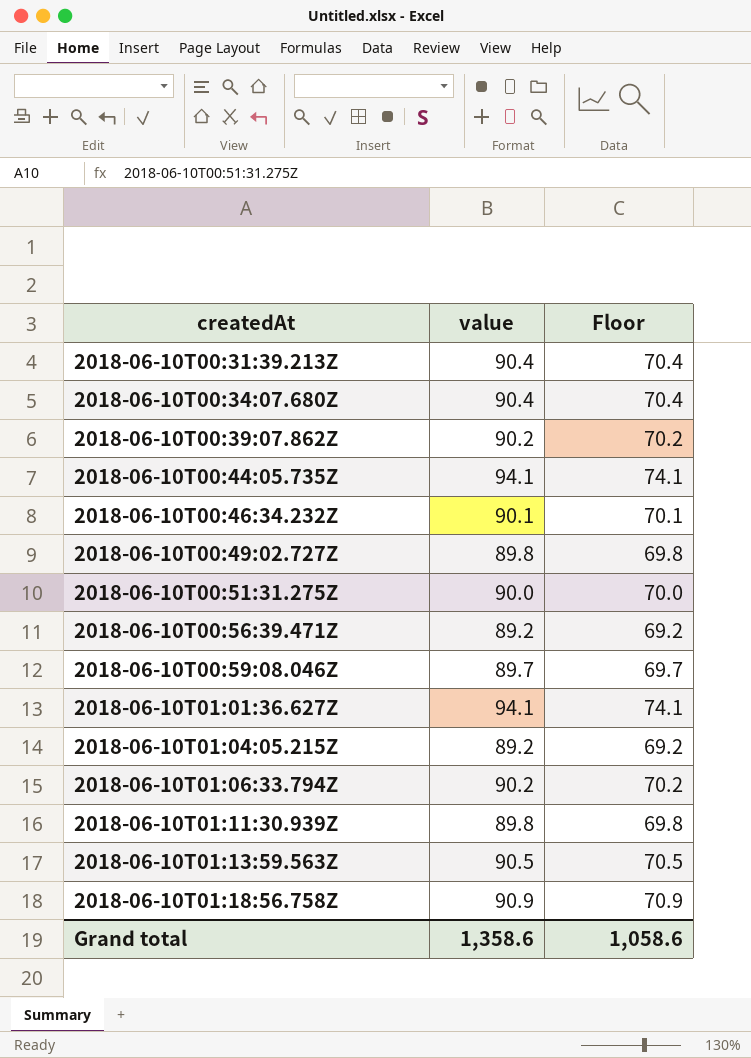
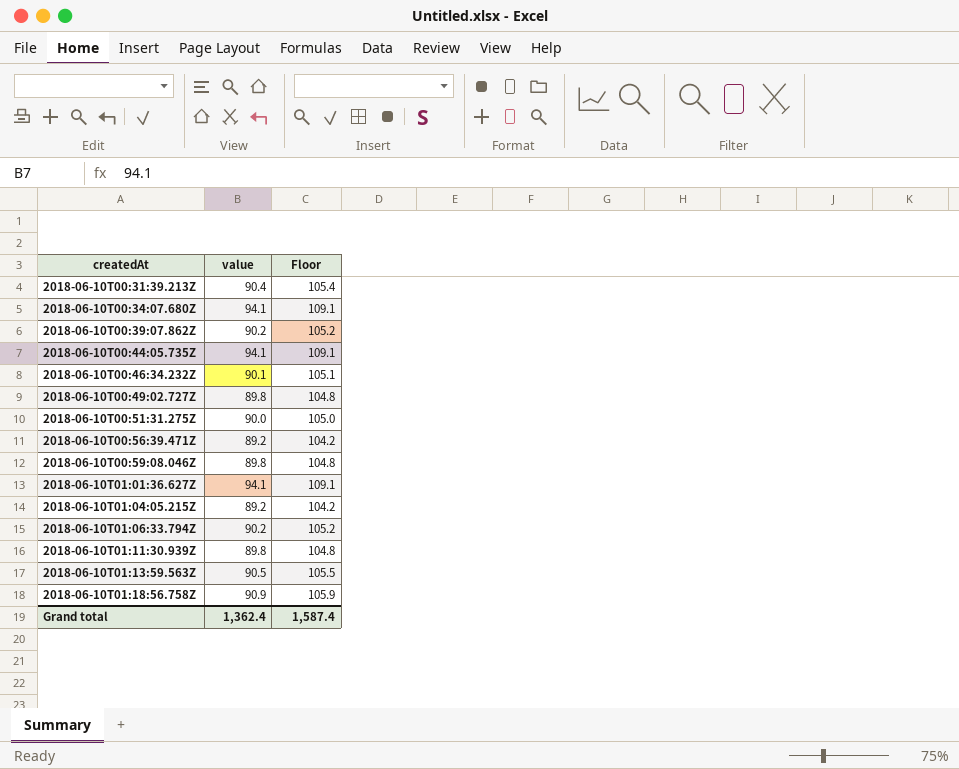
column Floor | formula: [value] - 20 -> [value] + 15
2018-06-10T00:34:07.680Z | value: 90.4 -> 94.1
2018-06-10T00:59:08.046Z | value: 89.7 -> 89.8
Grand total | value: 1,358.6 -> 1,362.4
Grand total | Floor: 1,058.6 -> 1,587.4

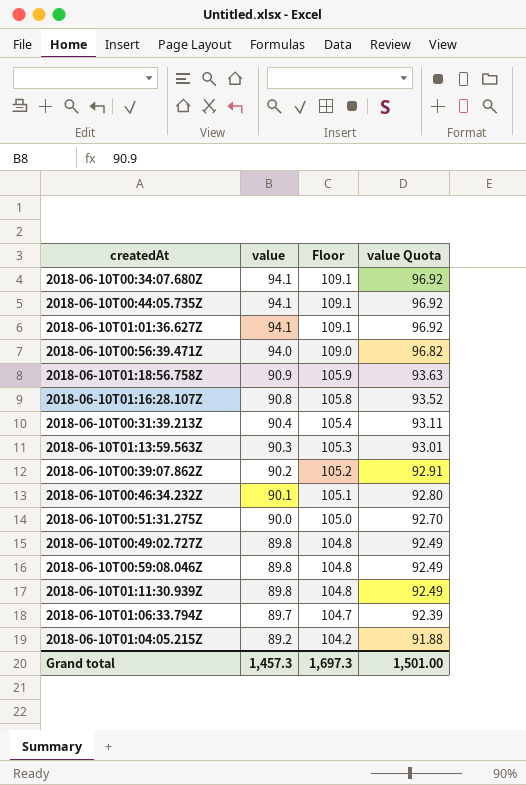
row order: createdAt ascending -> value descending
column value Quota | formula: none -> [value] * 1.03
2018-06-10T00:56:39.471Z | value: 89.2 -> 94.0
2018-06-10T00:56:39.471Z | Floor: 104.2 -> 109.0
row 2018-06-10T01:16:28.107Z: none -> 90.8 | 105.8 | 93.52
2018-06-10T01:13:59.563Z | value: 90.5 -> 90.3
2018-06-10T01:13:59.563Z | Floor: 105.5 -> 105.3
2018-06-10T01:06:33.794Z | value: 90.2 -> 89.7
2018-06-10T01:06:33.794Z | Floor: 105.2 -> 104.7
Grand total | value: 1,362.4 -> 1,457.3
Grand total | Floor: 1,587.4 -> 1,697.3

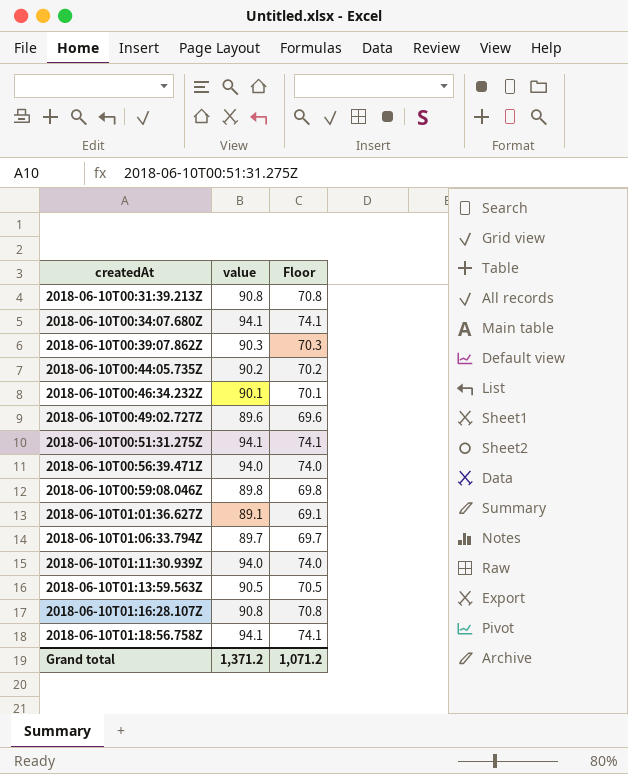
row order: value descending -> createdAt ascending
column value Quota | formula: [value] * 1.03 -> none
column Floor | formula: [value] + 15 -> [value] - 20
row 2018-06-10T01:04:05.215Z: 89.2 | 104.2 | 91.88 -> none
2018-06-10T00:31:39.213Z | value: 90.4 -> 90.8
2018-06-10T00:39:07.862Z | value: 90.2 -> 90.3
2018-06-10T00:44:05.735Z | value: 94.1 -> 90.2
2018-06-10T00:49:02.727Z | value: 89.8 -> 89.6
2018-06-10T00:51:31.275Z | value: 90.0 -> 94.1
2018-06-10T01:01:36.627Z | value: 94.1 -> 89.1
2018-06-10T01:11:30.939Z | value: 89.8 -> 94.0
2018-06-10T01:13:59.563Z | value: 90.3 -> 90.5
2018-06-10T01:18:56.758Z | value: 90.9 -> 94.1
Grand total | value: 1,457.3 -> 1,371.2
Grand total | Floor: 1,697.3 -> 1,071.2

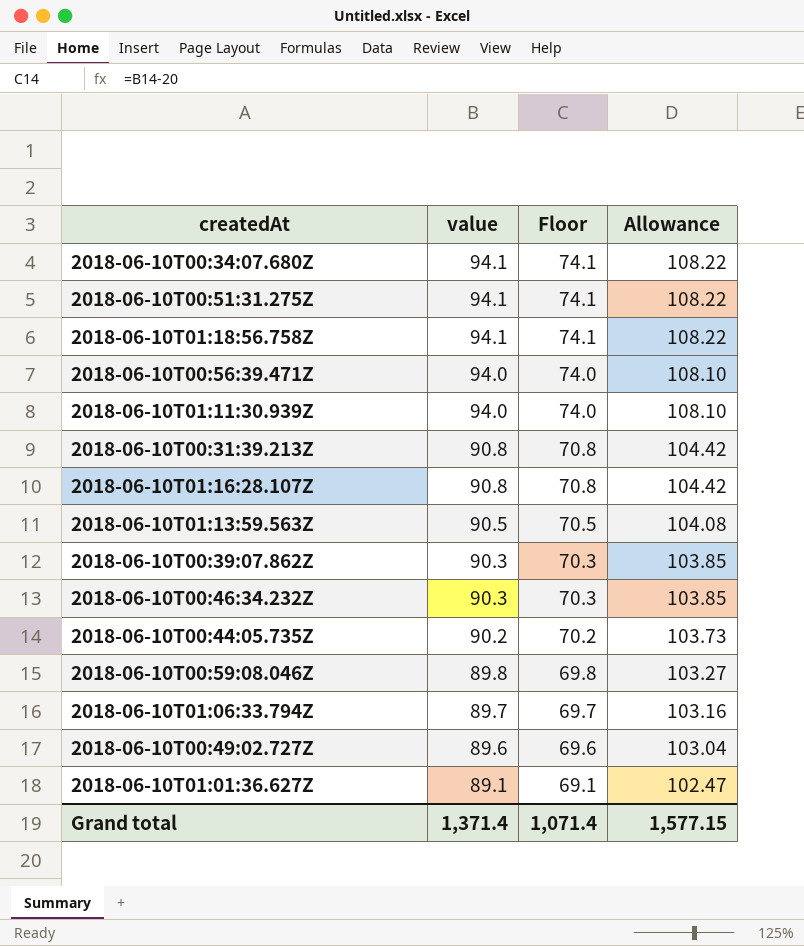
row order: createdAt ascending -> value descending
column Allowance | formula: none -> [value] * 1.15
2018-06-10T00:46:34.232Z | value: 90.1 -> 90.3
2018-06-10T00:46:34.232Z | Floor: 70.1 -> 70.3
Grand total | value: 1,371.2 -> 1,371.4
Grand total | Floor: 1,071.2 -> 1,071.4

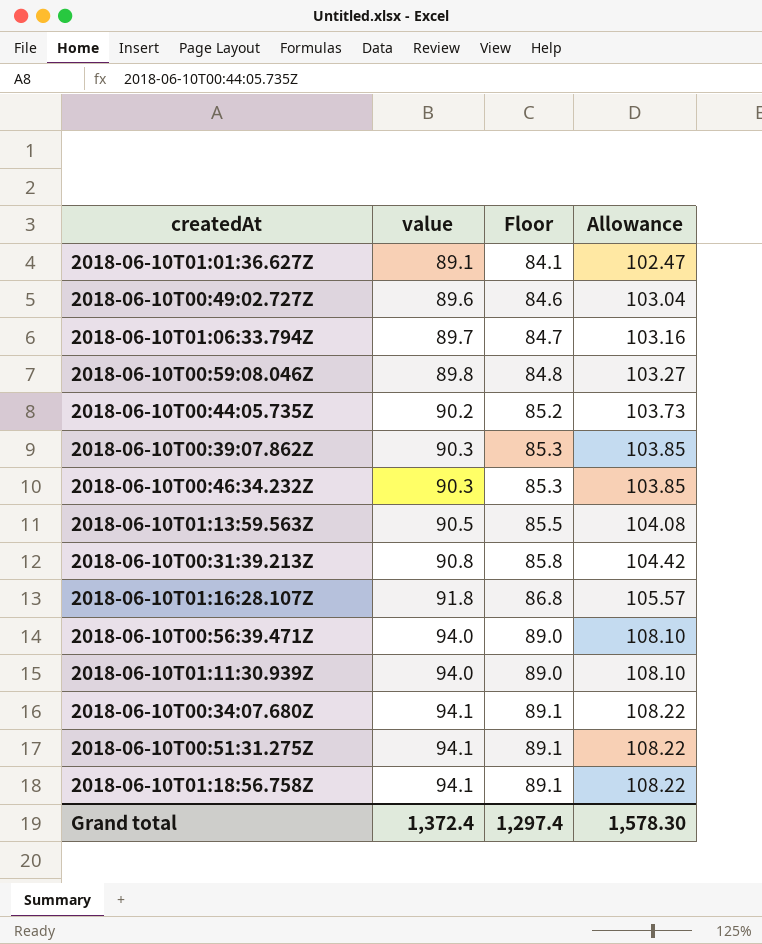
row order: value descending -> value ascending
column Floor | formula: [value] - 20 -> [value] - 5
2018-06-10T01:16:28.107Z | value: 90.8 -> 91.8
2018-06-10T01:16:28.107Z | Allowance: 104.42 -> 105.57
Grand total | value: 1,371.4 -> 1,372.4
Grand total | Floor: 1,071.4 -> 1,297.4
Grand total | Allowance: 1,577.15 -> 1,578.30

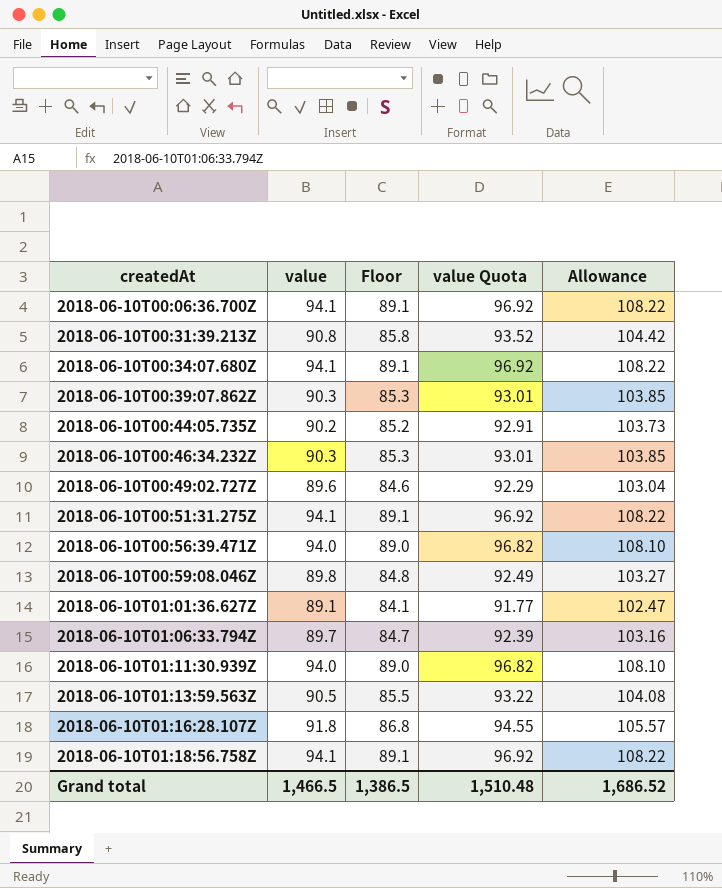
row order: value ascending -> createdAt ascending
column value Quota | formula: none -> [value] * 1.03
row 2018-06-10T00:06:36.700Z: none -> 94.1 | 89.1 | 96.92 | 108.22
Grand total | value: 1,372.4 -> 1,466.5
Grand total | Floor: 1,297.4 -> 1,386.5
Grand total | Allowance: 1,578.30 -> 1,686.52

